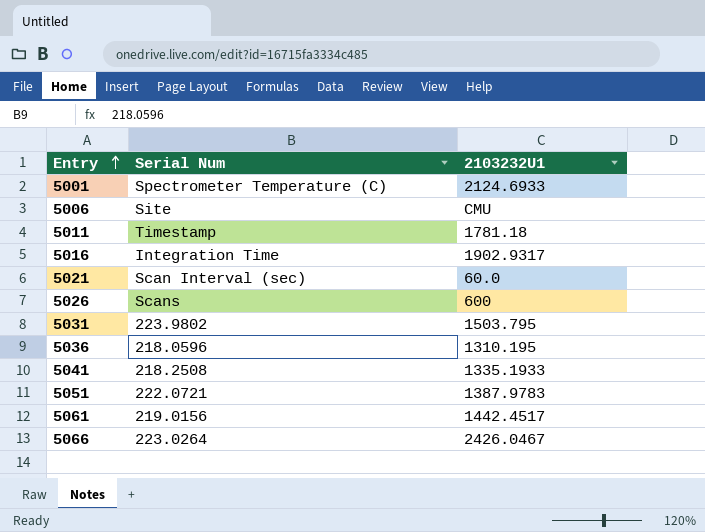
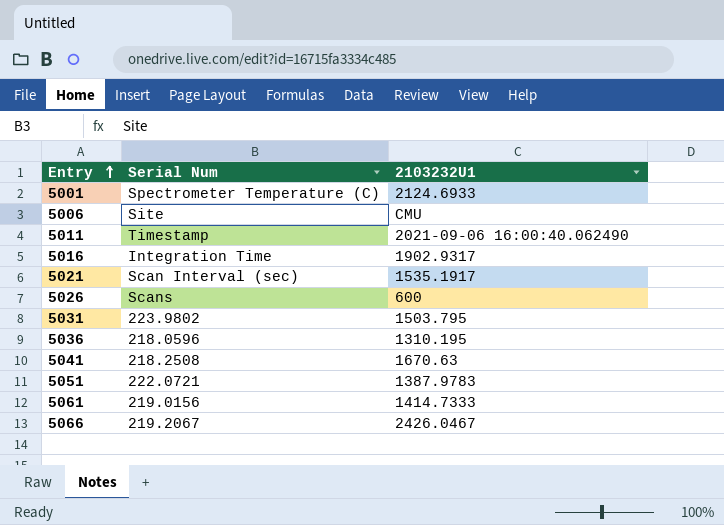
5011 | 2103232U1: 1781.18 -> 2021-09-06 16:00:40.062490
5021 | 2103232U1: 60.0 -> 1535.1917
5041 | 2103232U1: 1335.1933 -> 1670.63
5061 | 2103232U1: 1442.4517 -> 1414.7333
5066 | Serial Num: 223.0264 -> 219.2067

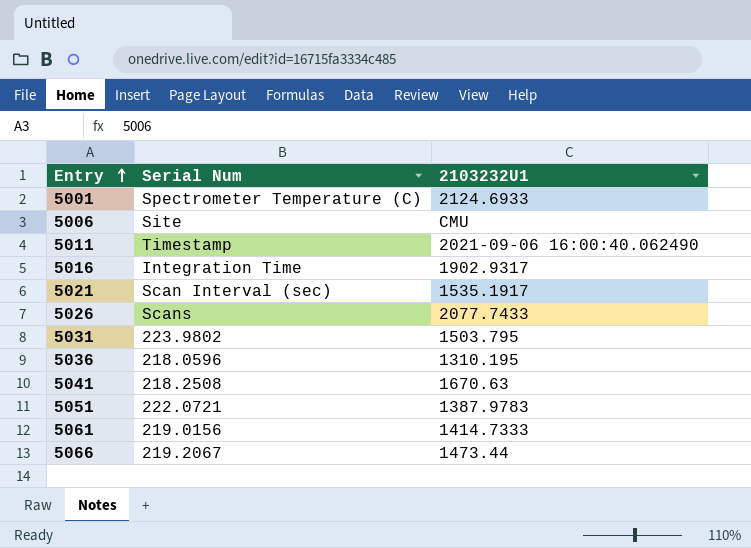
5026 | 2103232U1: 600 -> 2077.7433
5066 | 2103232U1: 2426.0467 -> 1473.44

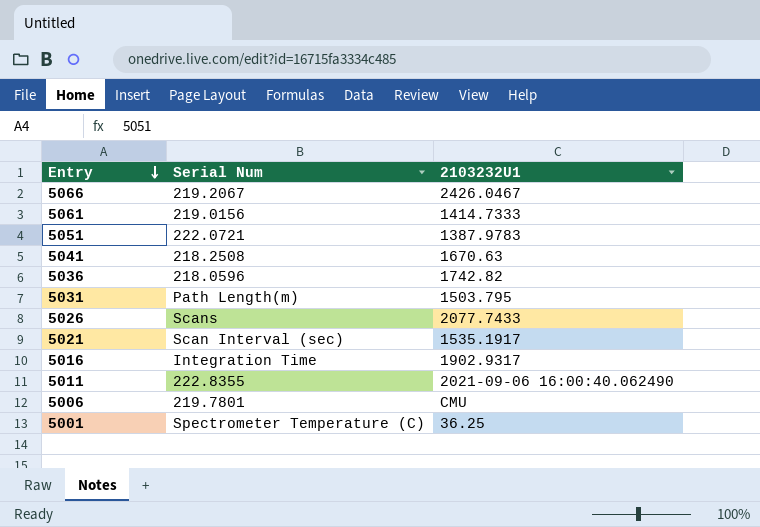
row order: Entry ascending -> Entry descending
5066 | 2103232U1: 1473.44 -> 2426.0467
5036 | 2103232U1: 1310.195 -> 1742.82
5031 | Serial Num: 223.9802 -> Path Length(m)
5011 | Serial Num: Timestamp -> 222.8355
5006 | Serial Num: Site -> 219.7801
5001 | 2103232U1: 2124.6933 -> 36.25

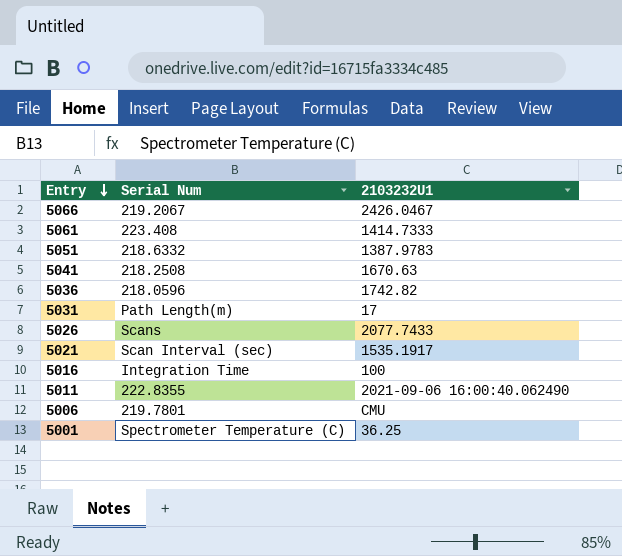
5061 | Serial Num: 219.0156 -> 223.408
5051 | Serial Num: 222.0721 -> 218.6332
5031 | 2103232U1: 1503.795 -> 17
5016 | 2103232U1: 1902.9317 -> 100

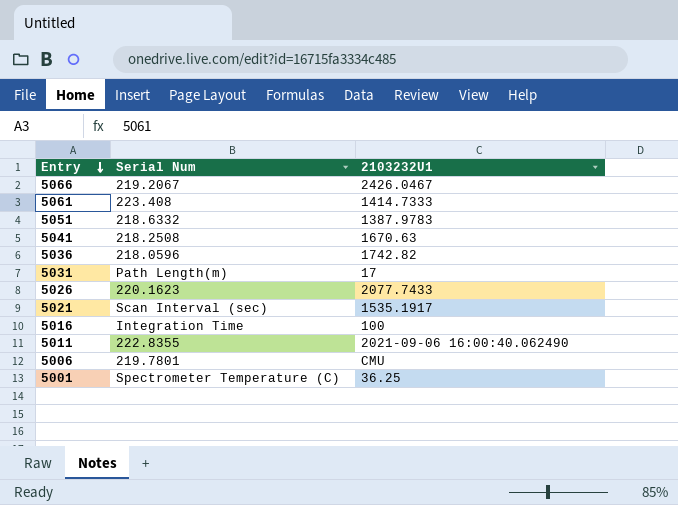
5026 | Serial Num: Scans -> 220.1623

